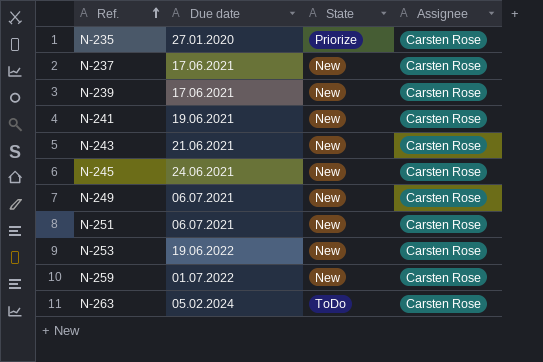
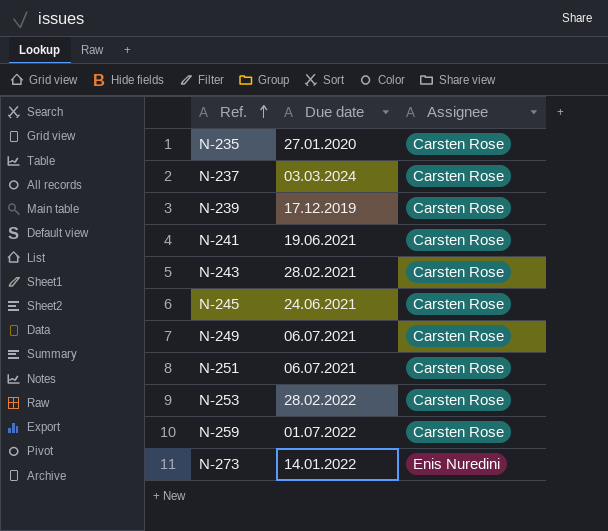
column State | position: 3 -> none
row N-263: 05.02.2024 | ToDo | Carsten Rose -> none
N-237 | Due date: 17.06.2021 -> 03.03.2024
N-239 | Due date: 17.06.2021 -> 17.12.2019
N-243 | Due date: 21.06.2021 -> 28.02.2021
N-253 | Due date: 19.06.2022 -> 28.02.2022
row N-273: none -> 14.01.2022 | Enis Nuredini

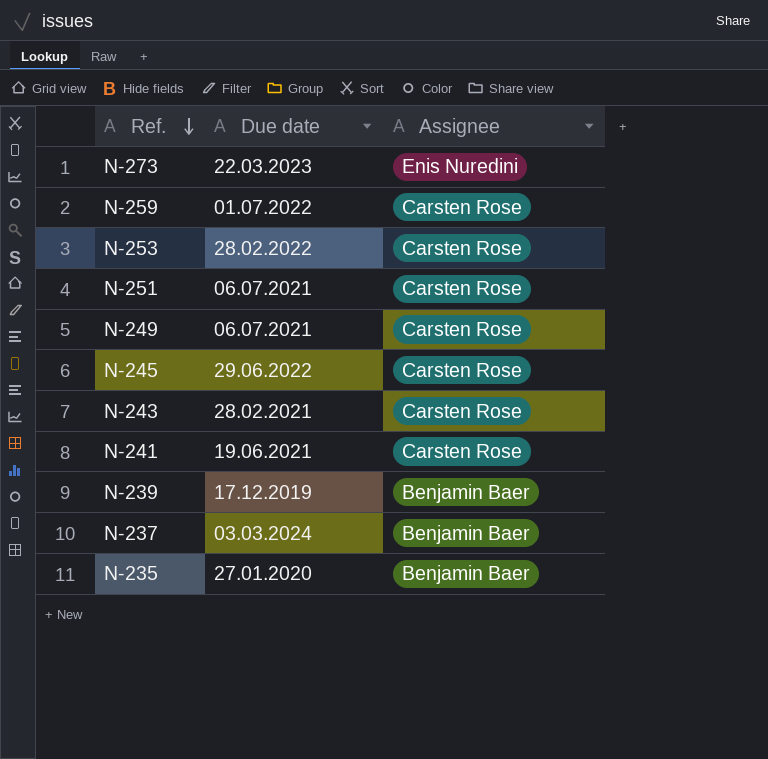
row order: Ref. ascending -> Ref. descending
N-273 | Due date: 14.01.2022 -> 22.03.2023
N-245 | Due date: 24.06.2021 -> 29.06.2022
N-239 | Assignee: Carsten Rose -> Benjamin Baer
N-237 | Assignee: Carsten Rose -> Benjamin Baer
N-235 | Assignee: Carsten Rose -> Benjamin Baer

